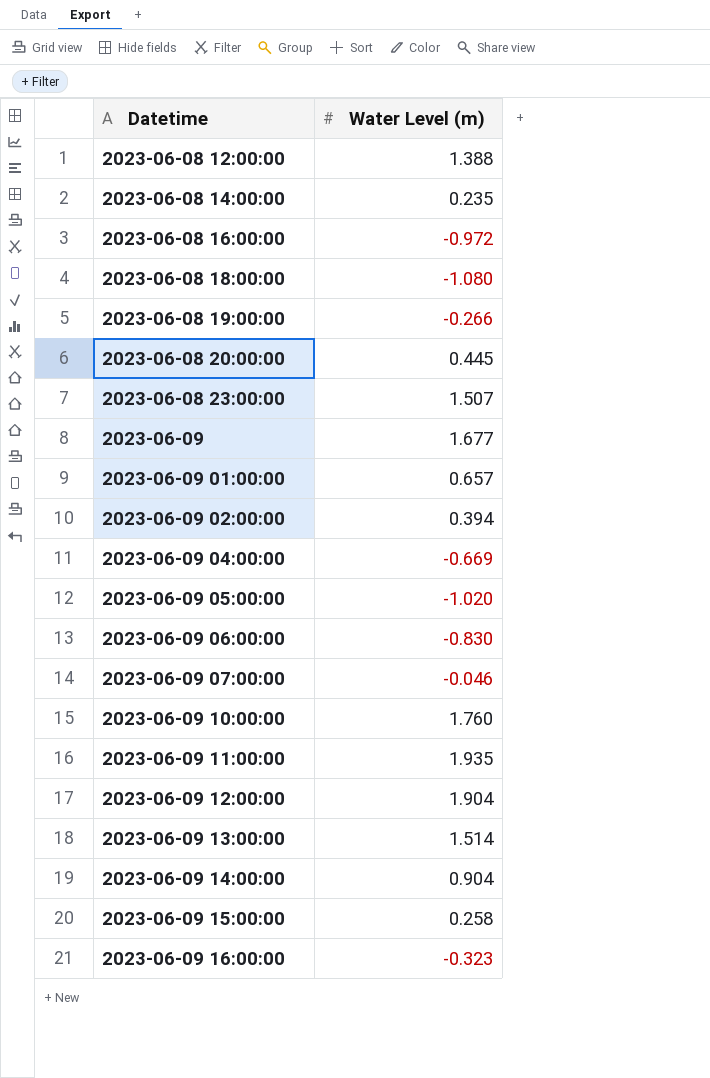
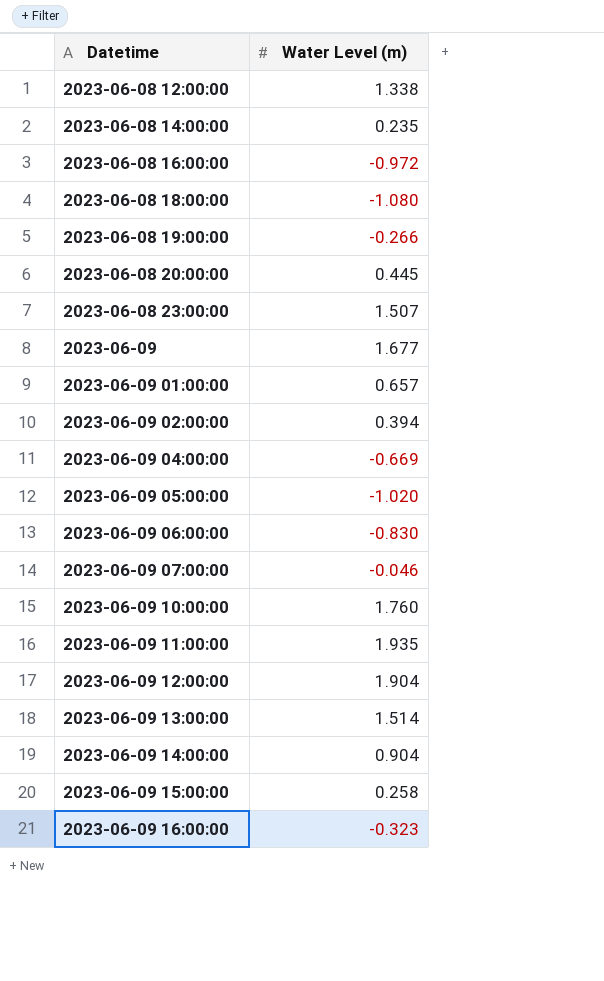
2023-06-08 12:00:00 | Water Level (m): 1.388 -> 1.338

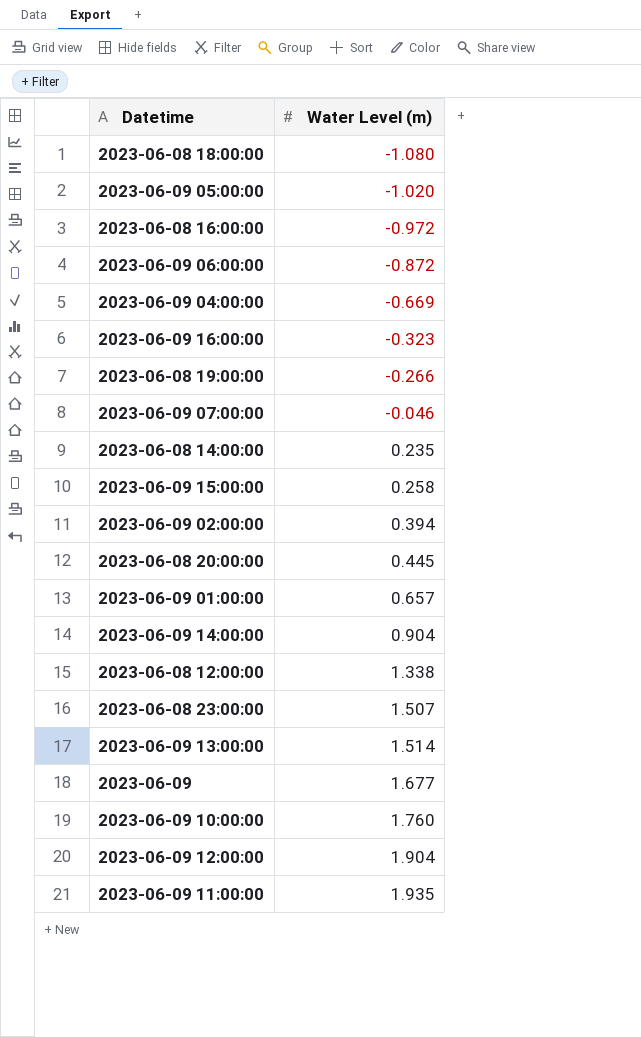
row order: Datetime ascending -> Water Level (m) ascending
2023-06-09 06:00:00 | Water Level (m): -0.830 -> -0.872

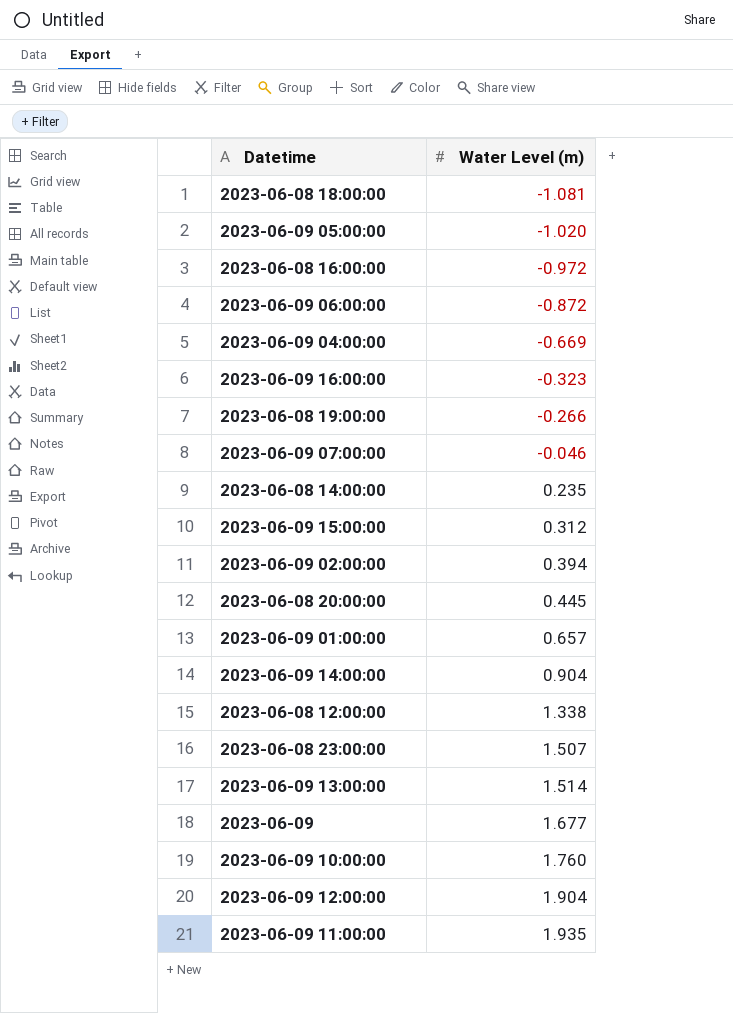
2023-06-08 18:00:00 | Water Level (m): -1.080 -> -1.081
2023-06-09 15:00:00 | Water Level (m): 0.258 -> 0.312

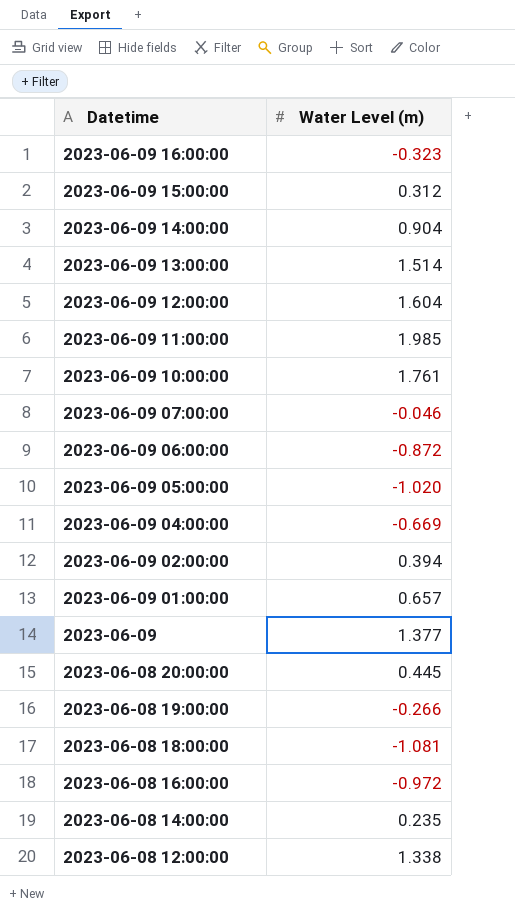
row order: Water Level (m) ascending -> Datetime descending
row 2023-06-08 23:00:00: 1.507 -> none
2023-06-09 12:00:00 | Water Level (m): 1.904 -> 1.604
2023-06-09 11:00:00 | Water Level (m): 1.935 -> 1.985
2023-06-09 10:00:00 | Water Level (m): 1.760 -> 1.761
2023-06-09 | Water Level (m): 1.677 -> 1.377

